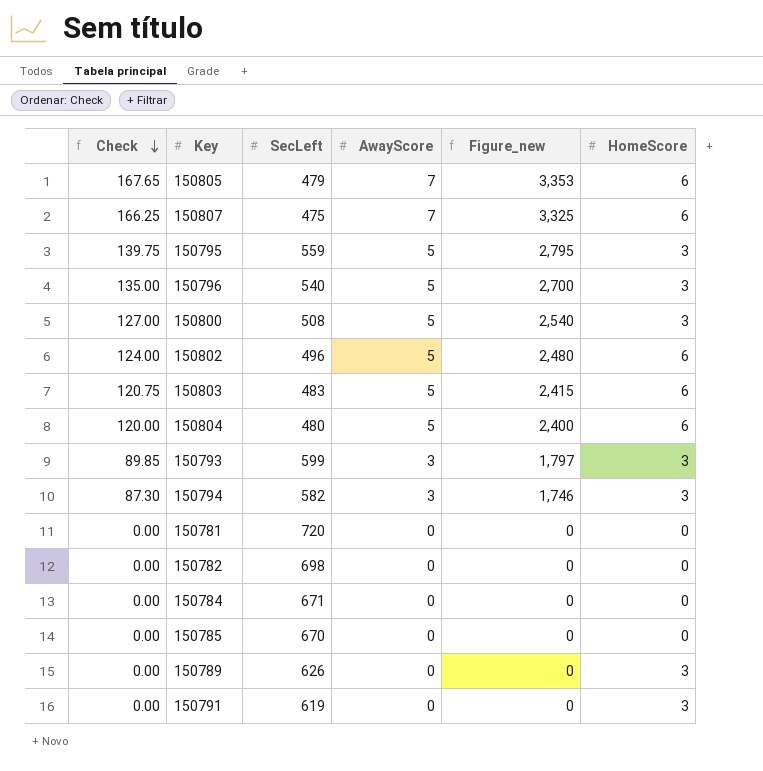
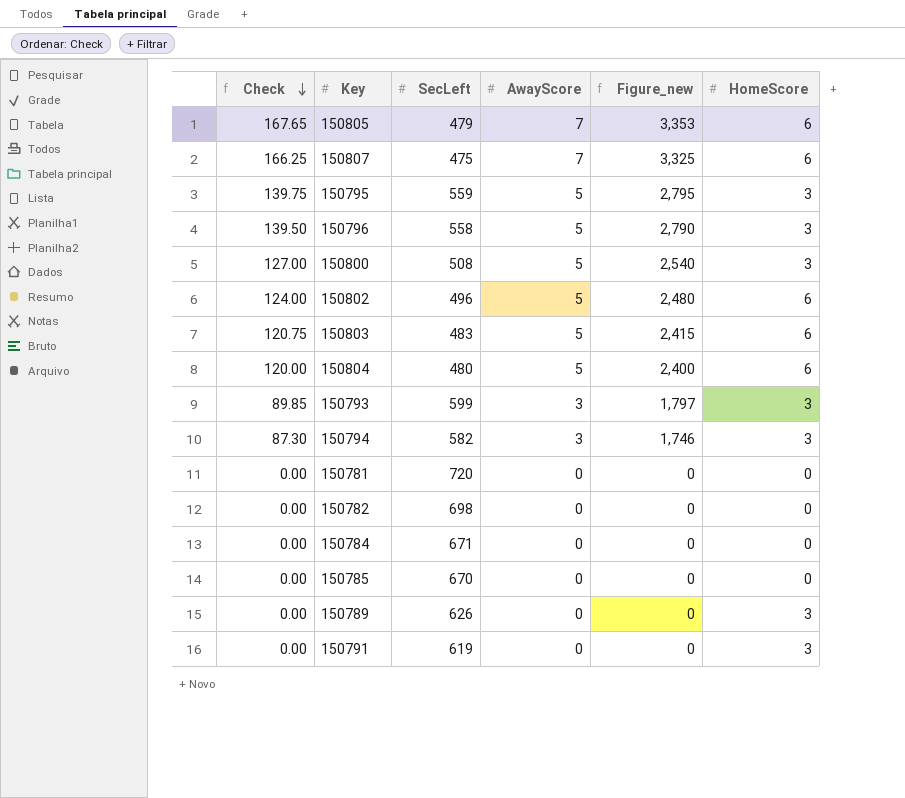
150796 | Check: 135.00 -> 139.50
150796 | SecLeft: 540 -> 558
150796 | Figure_new: 2,700 -> 2,790

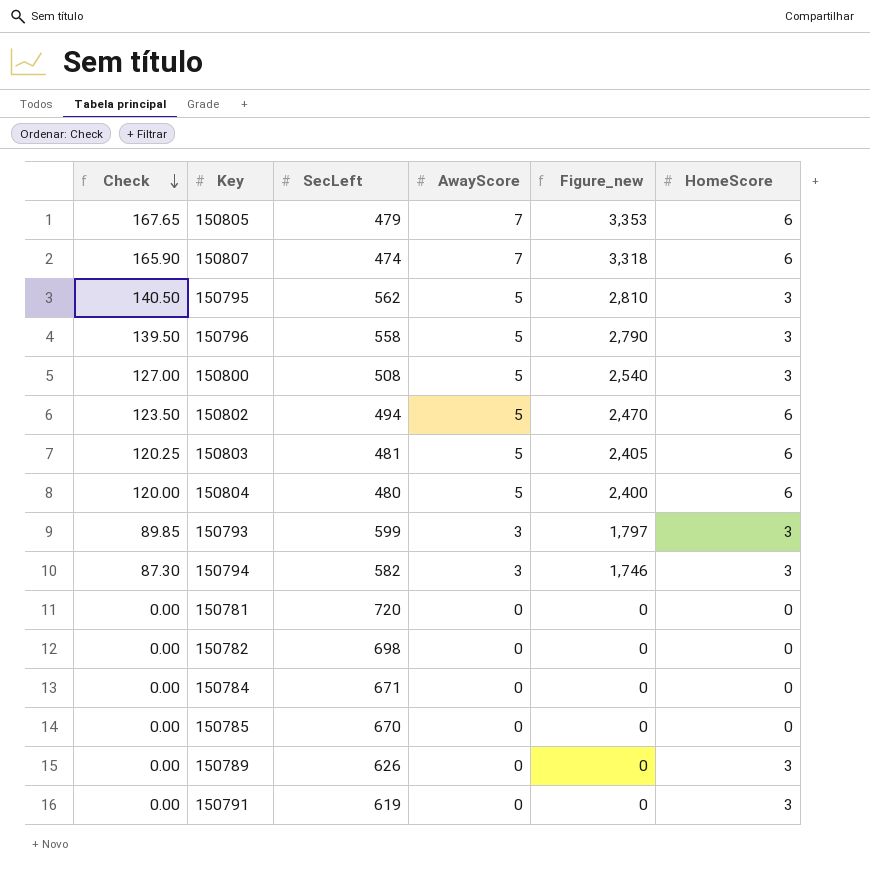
150807 | Check: 166.25 -> 165.90
150807 | SecLeft: 475 -> 474
150807 | Figure_new: 3,325 -> 3,318
150795 | Check: 139.75 -> 140.50
150795 | SecLeft: 559 -> 562
150795 | Figure_new: 2,795 -> 2,810
150802 | Check: 124.00 -> 123.50
150802 | SecLeft: 496 -> 494
150802 | Figure_new: 2,480 -> 2,470
150803 | Check: 120.75 -> 120.25
150803 | SecLeft: 483 -> 481
150803 | Figure_new: 2,415 -> 2,405

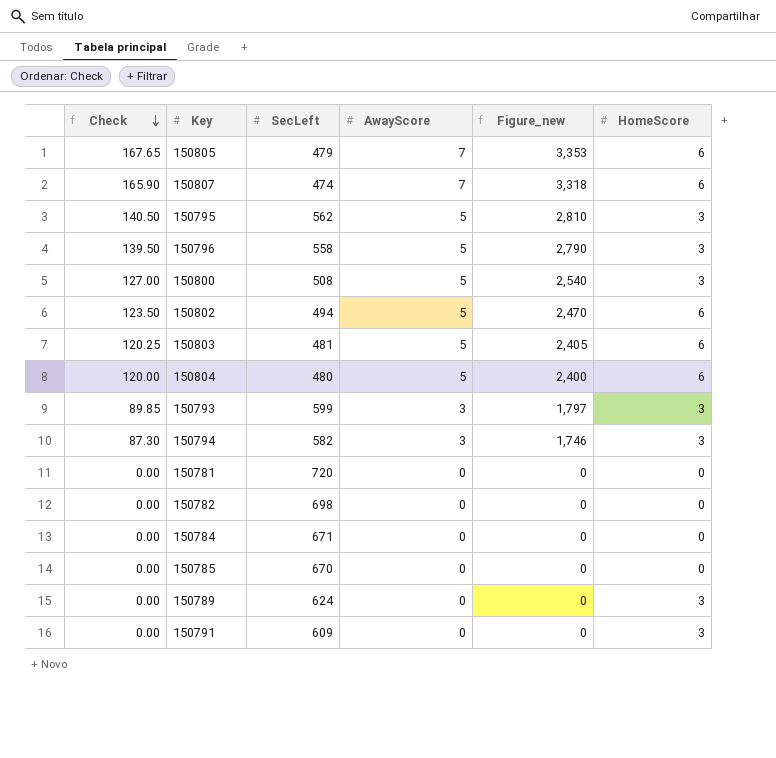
150789 | SecLeft: 626 -> 624
150791 | SecLeft: 619 -> 609

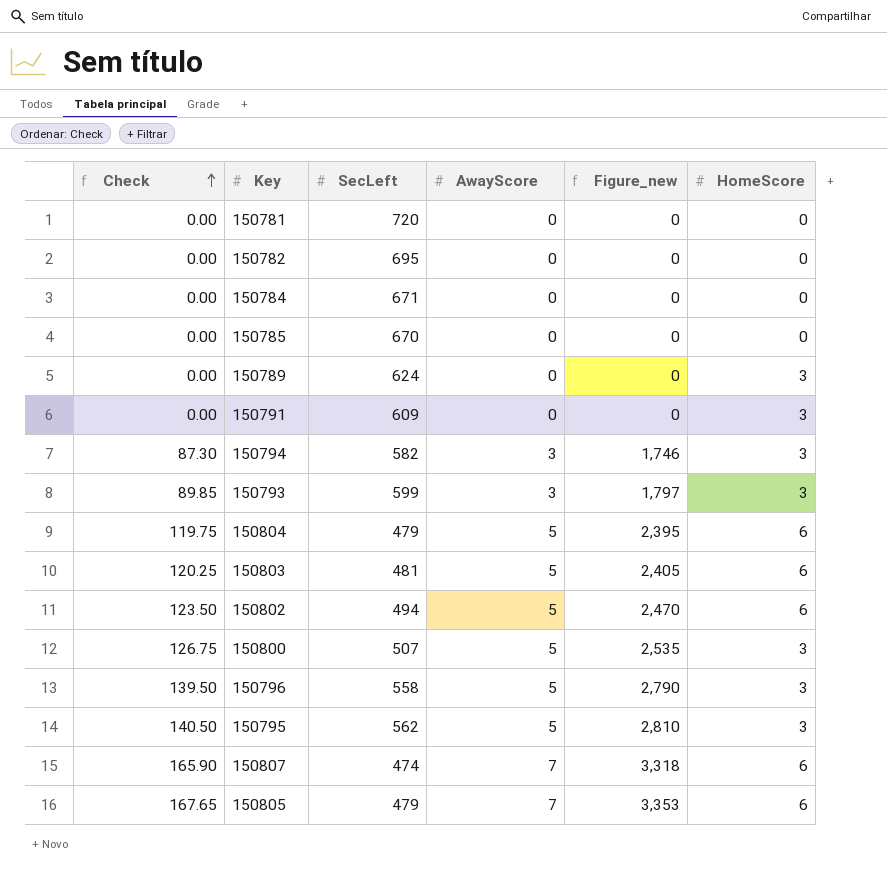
row order: Check descending -> Check ascending
150782 | SecLeft: 698 -> 695
150804 | Check: 120.00 -> 119.75
150804 | SecLeft: 480 -> 479
150804 | Figure_new: 2,400 -> 2,395
150800 | Check: 127.00 -> 126.75
150800 | SecLeft: 508 -> 507
150800 | Figure_new: 2,540 -> 2,535

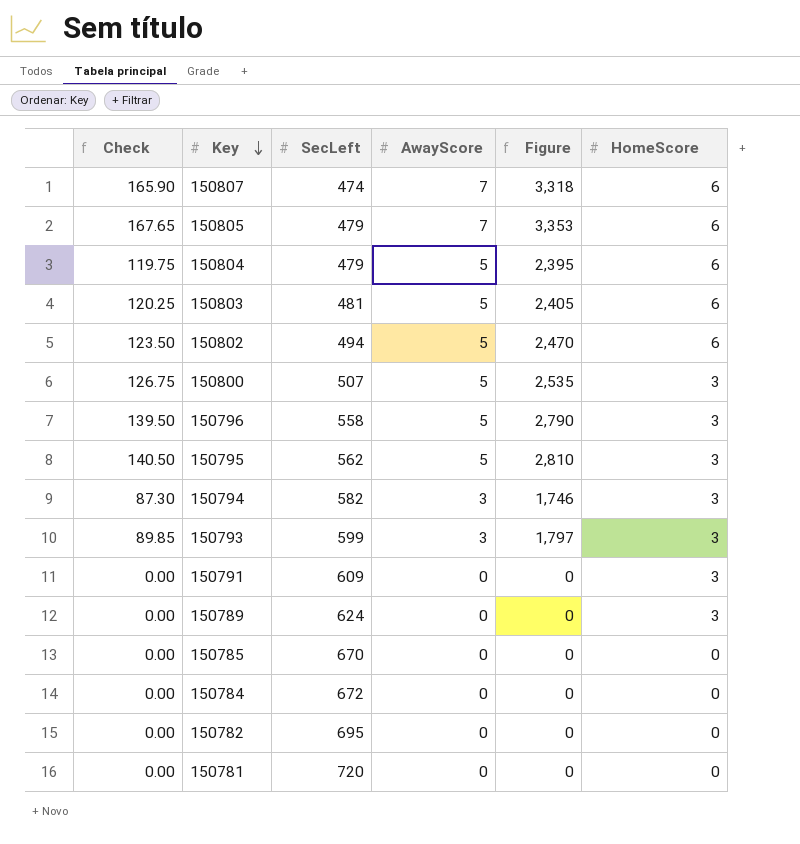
row order: Check ascending -> Key descending
column name: Figure_new -> Figure
150784 | SecLeft: 671 -> 672

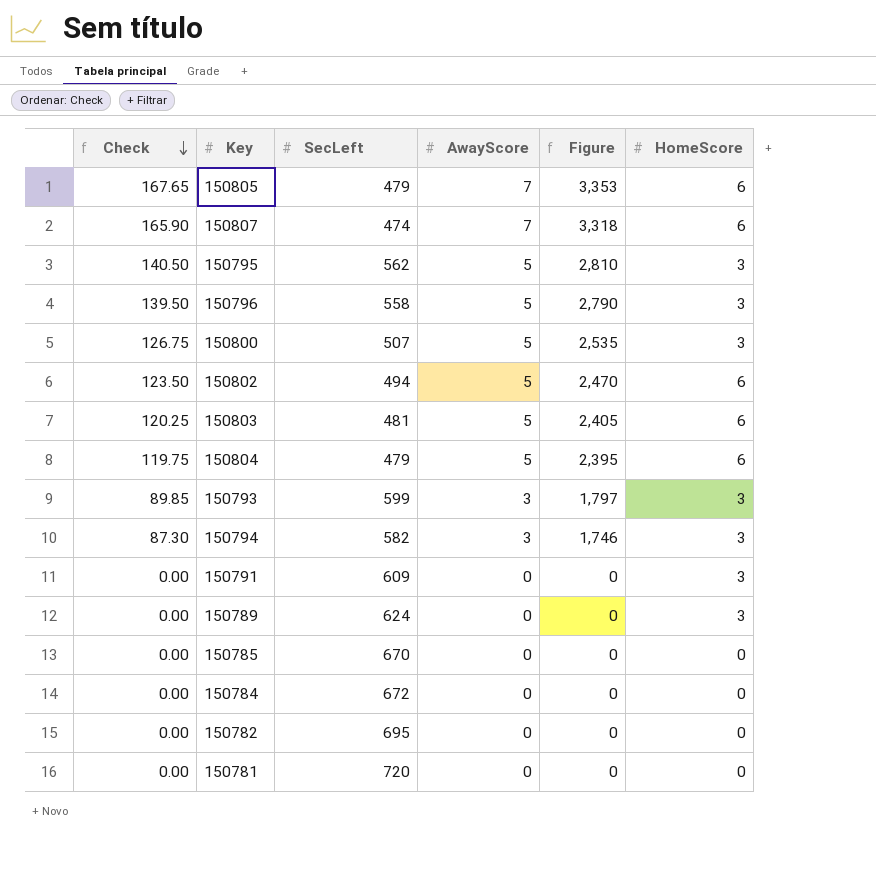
row order: Key descending -> Check descending

